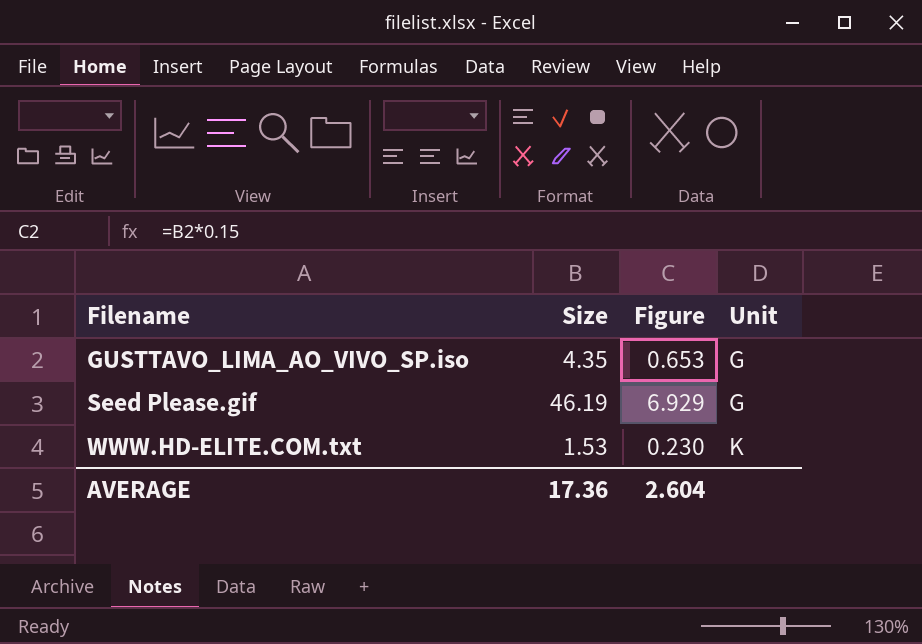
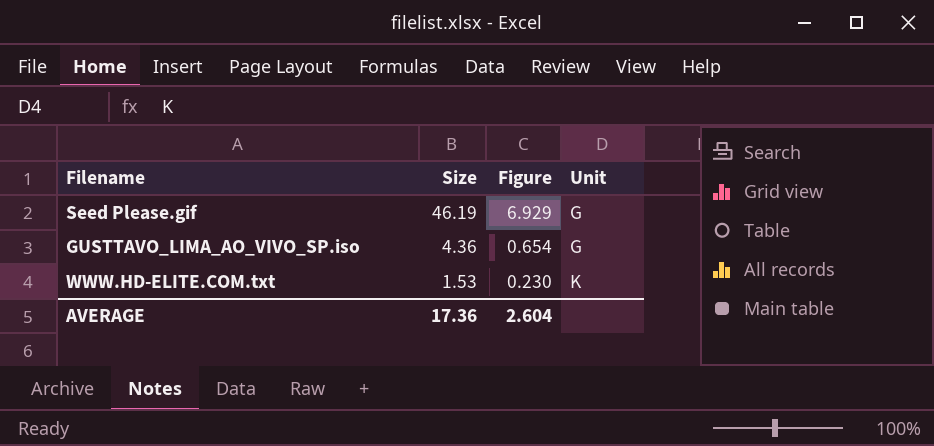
row order: Filename ascending -> Size descending
GUSTTAVO_LIMA_AO_VIVO_SP.iso | Size: 4.35 -> 4.36
GUSTTAVO_LIMA_AO_VIVO_SP.iso | Figure: 0.653 -> 0.654

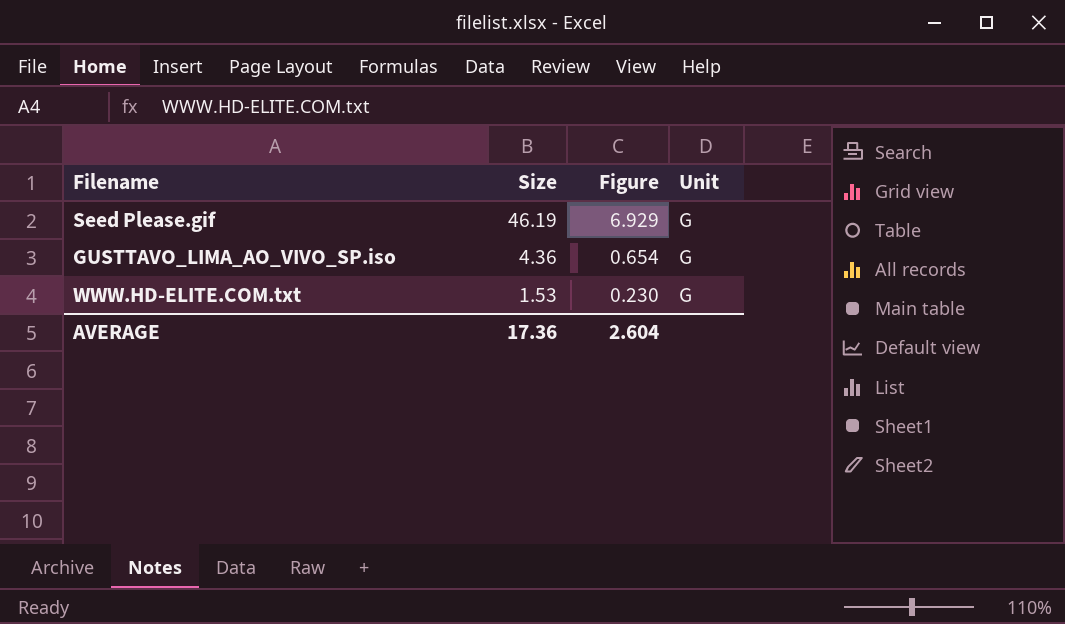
WWW.HD-ELITE.COM.txt | Unit: K -> G

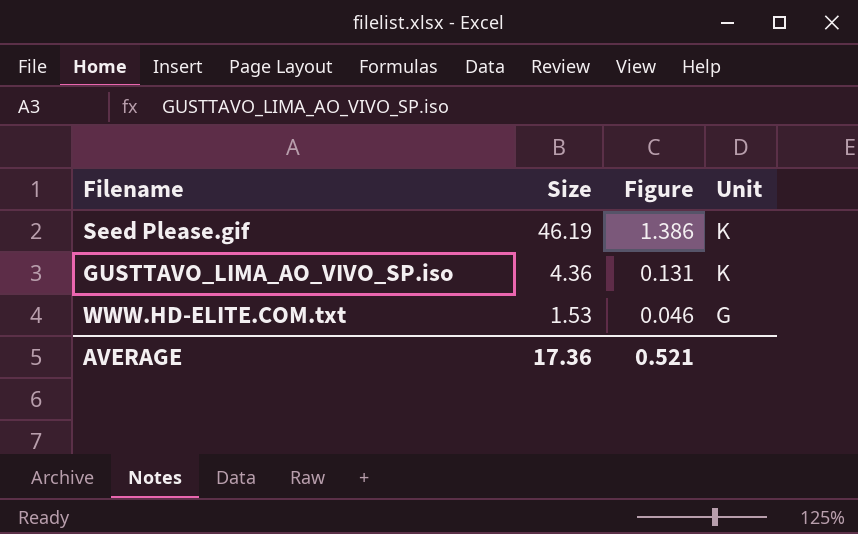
column Figure | formula: [Size] * 0.15 -> [Size] * 0.03
Seed Please.gif | Unit: G -> K
GUSTTAVO_LIMA_AO_VIVO_SP.iso | Unit: G -> K
AVERAGE | Figure: 2.604 -> 0.521

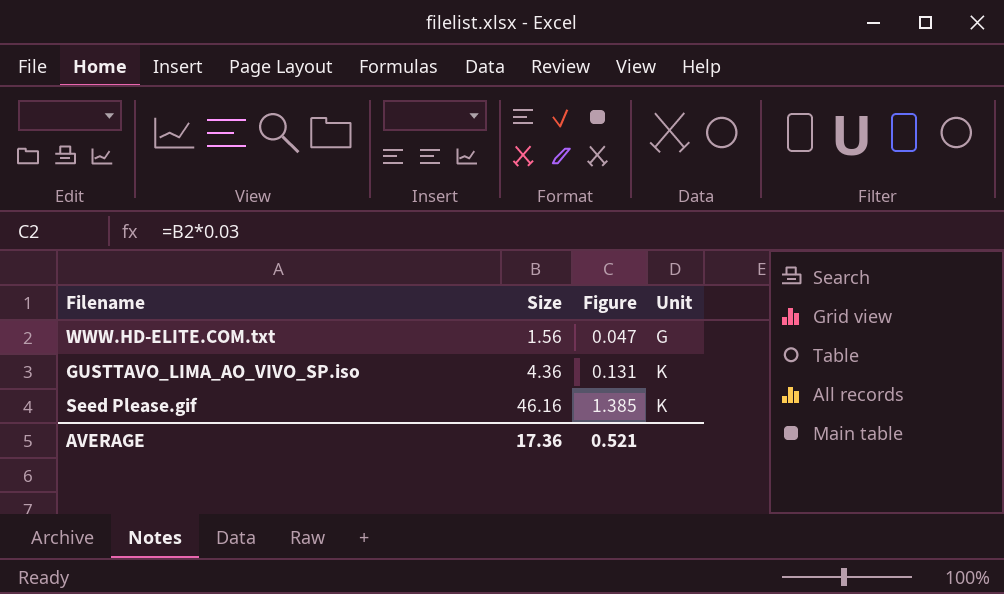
row order: Size descending -> Size ascending
WWW.HD-ELITE.COM.txt | Size: 1.53 -> 1.56
WWW.HD-ELITE.COM.txt | Figure: 0.046 -> 0.047
Seed Please.gif | Size: 46.19 -> 46.16
Seed Please.gif | Figure: 1.386 -> 1.385

